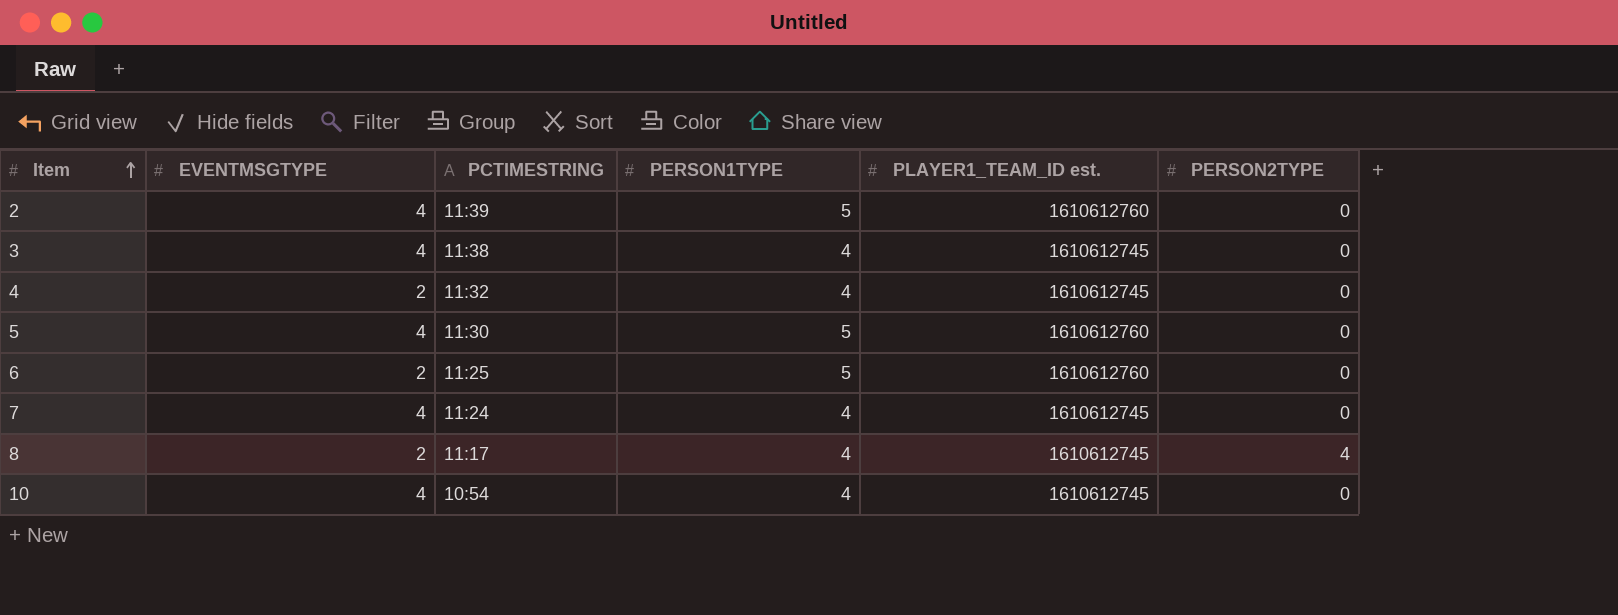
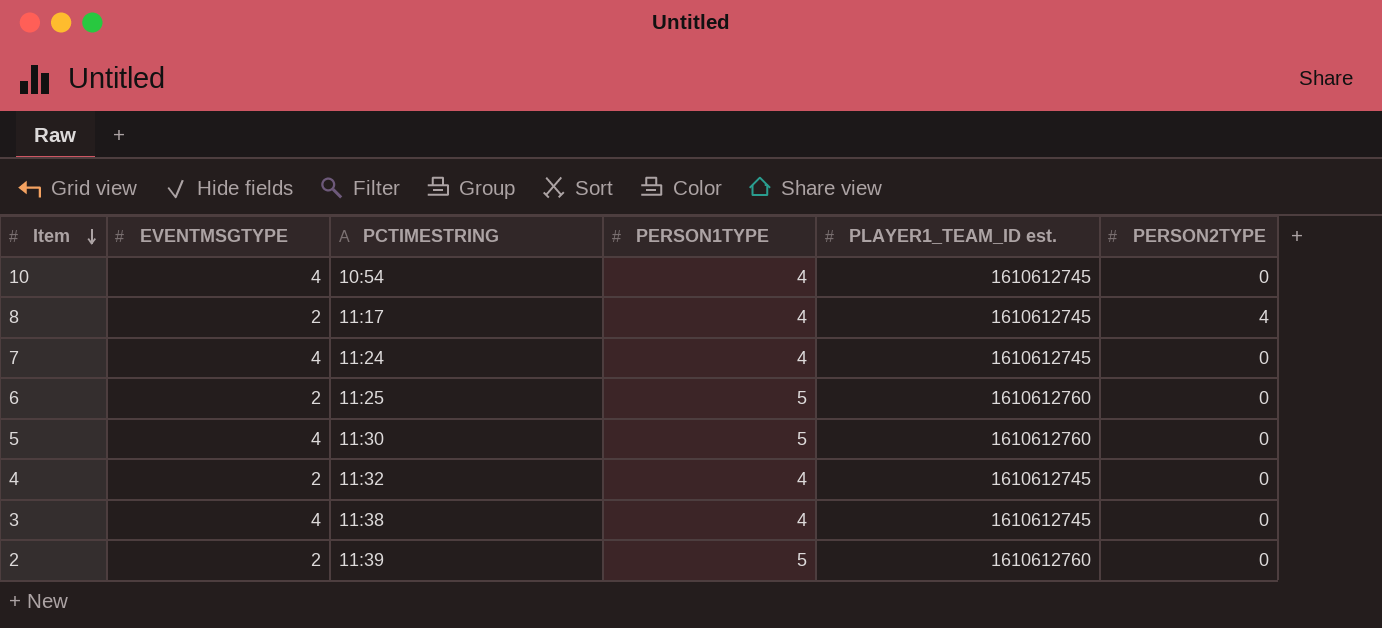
row order: Item ascending -> Item descending
2 | EVENTMSGTYPE: 4 -> 2

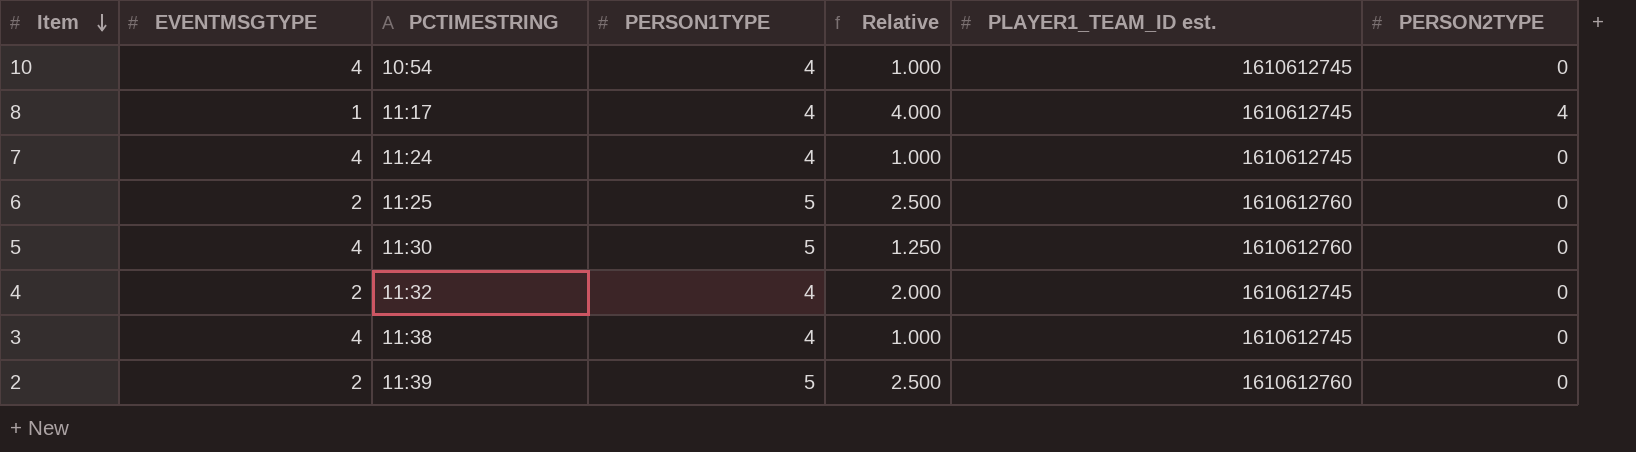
column Relative | formula: none -> [PERSON1TYPE] / [EVENTMSGTYPE]
8 | EVENTMSGTYPE: 2 -> 1

